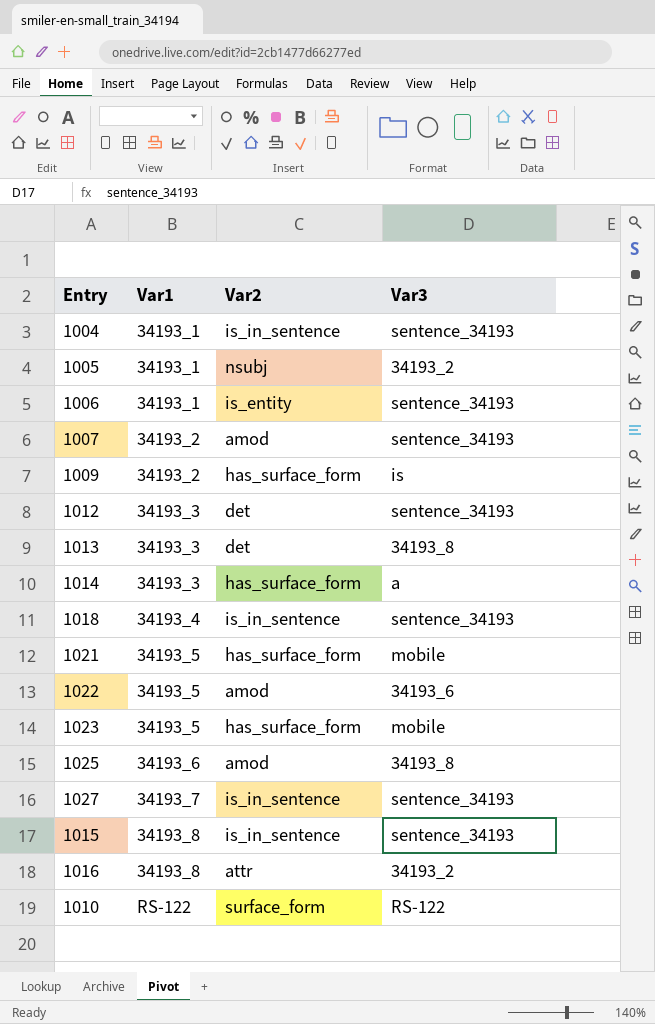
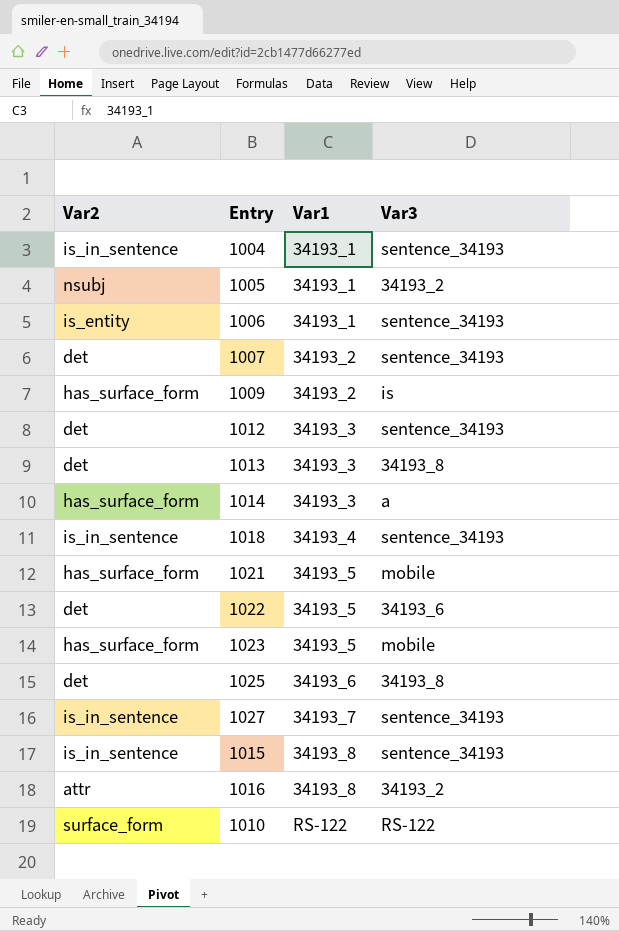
column Var2 | position: 3 -> 1
1007 | Var2: amod -> det
1022 | Var2: amod -> det
1025 | Var2: amod -> det

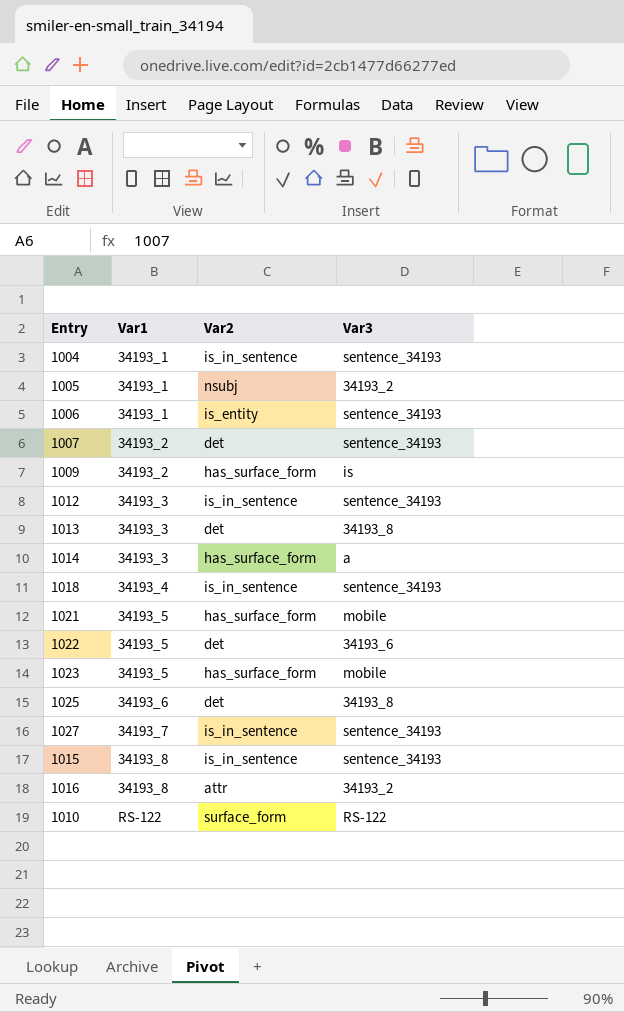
column Var2 | position: 1 -> 3
1012 | Var2: det -> is_in_sentence

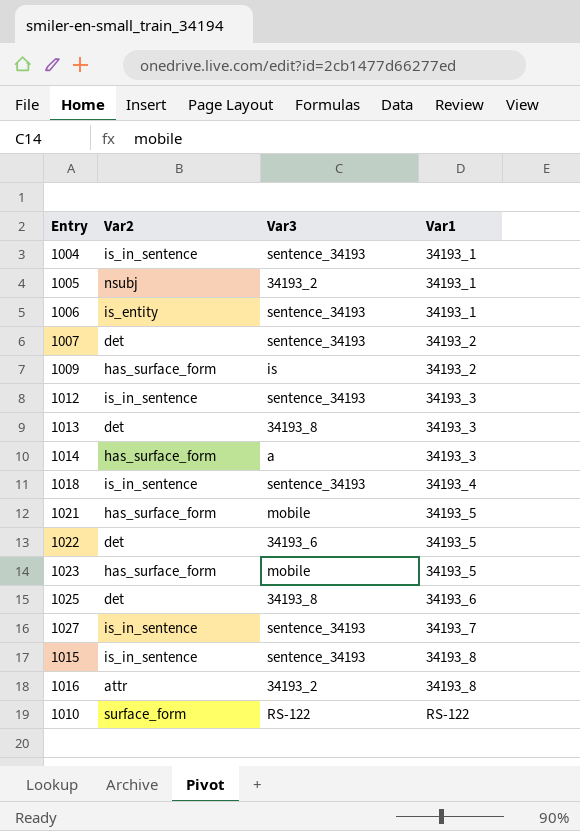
column Var1 | position: 2 -> 4

